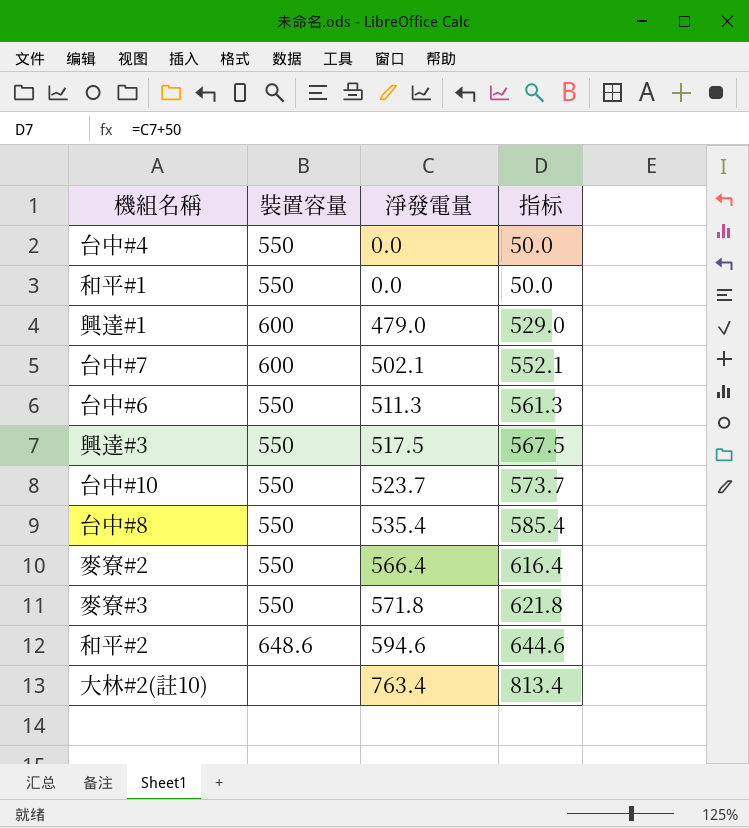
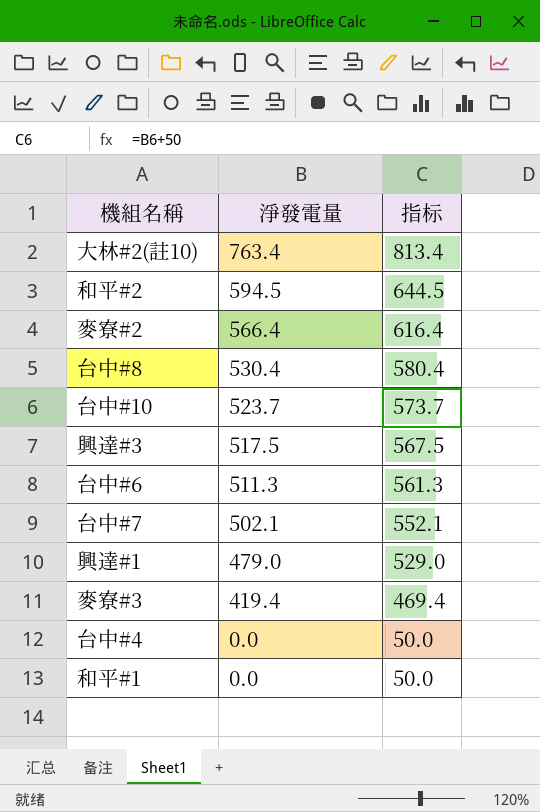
row order: 淨發電量 ascending -> 淨發電量 descending
column 裝置容量 | position: 2 -> none
和平#2 | 淨發電量: 594.6 -> 594.5
和平#2 | 指标: 644.6 -> 644.5
台中#8 | 淨發電量: 535.4 -> 530.4
台中#8 | 指标: 585.4 -> 580.4
麥寮#3 | 淨發電量: 571.8 -> 419.4
麥寮#3 | 指标: 621.8 -> 469.4

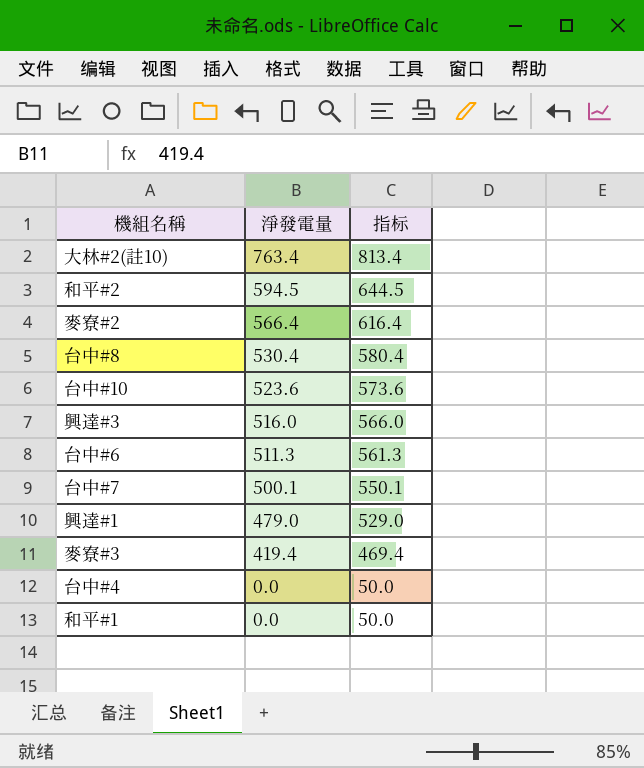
台中#10 | 淨發電量: 523.7 -> 523.6
台中#10 | 指标: 573.7 -> 573.6
興達#3 | 淨發電量: 517.5 -> 516.0
興達#3 | 指标: 567.5 -> 566.0
台中#7 | 淨發電量: 502.1 -> 500.1
台中#7 | 指标: 552.1 -> 550.1

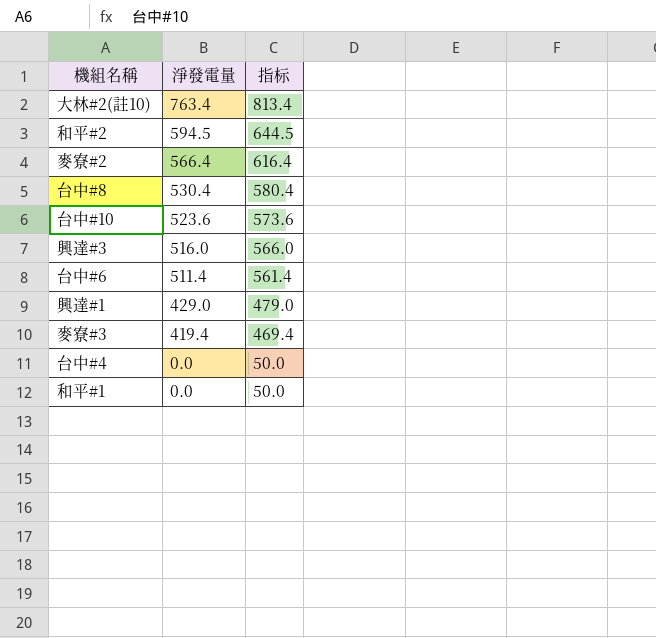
row 台中#7: 500.1 | 550.1 -> none
台中#6 | 淨發電量: 511.3 -> 511.4
台中#6 | 指标: 561.3 -> 561.4
興達#1 | 淨發電量: 479.0 -> 429.0
興達#1 | 指标: 529.0 -> 479.0

